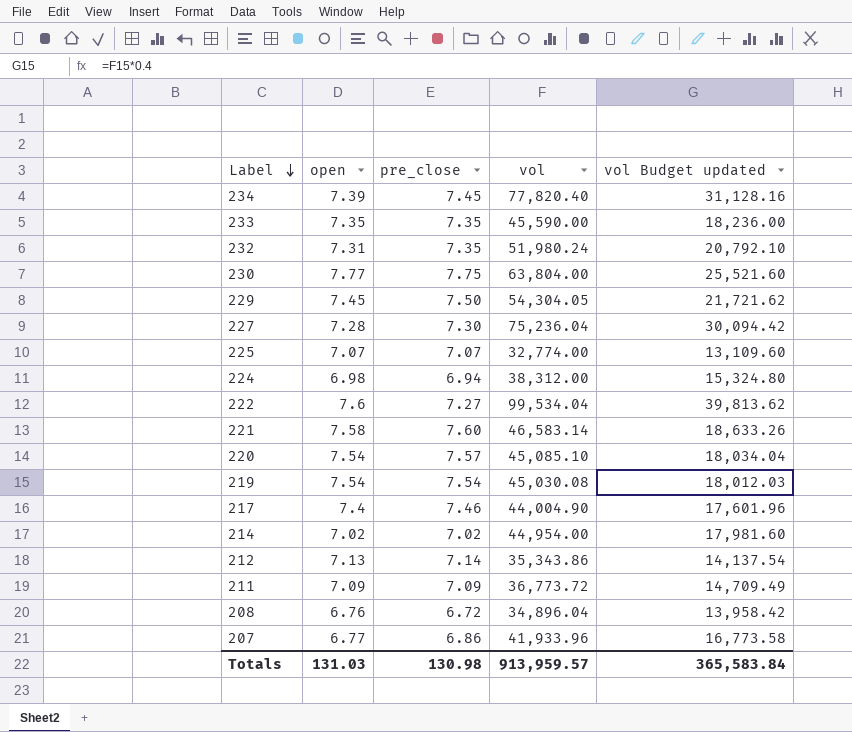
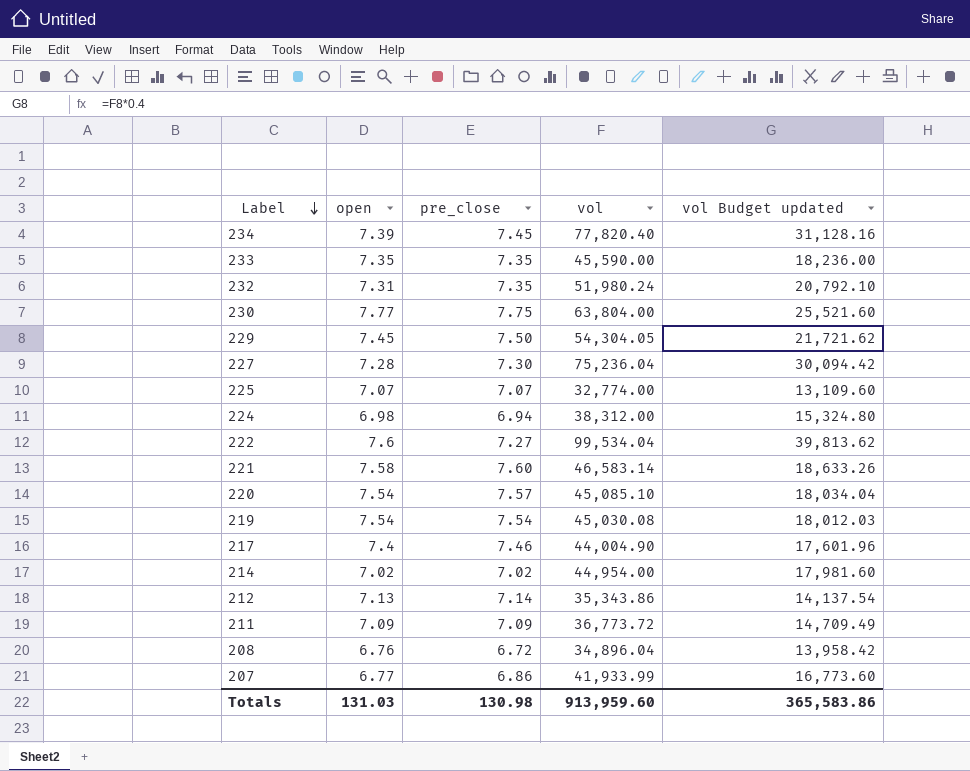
207 | vol: 41,933.96 -> 41,933.99
207 | vol Budget updated: 16,773.58 -> 16,773.60
Totals | vol: 913,959.57 -> 913,959.60
Totals | vol Budget updated: 365,583.84 -> 365,583.86

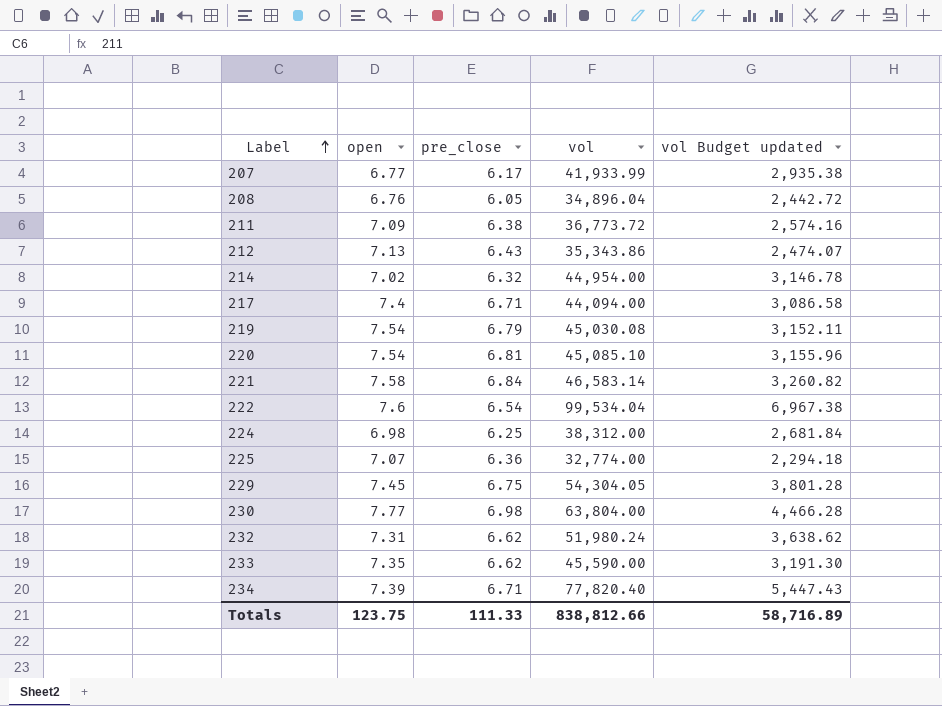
row order: Label descending -> Label ascending
column vol Budget updated | formula: [vol] * 0.4 -> [vol] * 0.07
row 227: 7.28 | 7.30 | 75,236.04 | 30,094.42 -> none
207 | pre_close: 6.86 -> 6.17
208 | pre_close: 6.72 -> 6.05
211 | pre_close: 7.09 -> 6.38
212 | pre_close: 7.14 -> 6.43
214 | pre_close: 7.02 -> 6.32
217 | pre_close: 7.46 -> 6.71
217 | vol: 44,004.90 -> 44,094.00
219 | pre_close: 7.54 -> 6.79
220 | pre_close: 7.57 -> 6.81
221 | pre_close: 7.60 -> 6.84
222 | pre_close: 7.27 -> 6.54
224 | pre_close: 6.94 -> 6.25
225 | pre_close: 7.07 -> 6.36
229 | pre_close: 7.50 -> 6.75
230 | pre_close: 7.75 -> 6.98
232 | pre_close: 7.35 -> 6.62
233 | pre_close: 7.35 -> 6.62
234 | pre_close: 7.45 -> 6.71
Totals | open: 131.03 -> 123.75
Totals | pre_close: 130.98 -> 111.33
Totals | vol: 913,959.60 -> 838,812.66
Totals | vol Budget updated: 365,583.86 -> 58,716.89

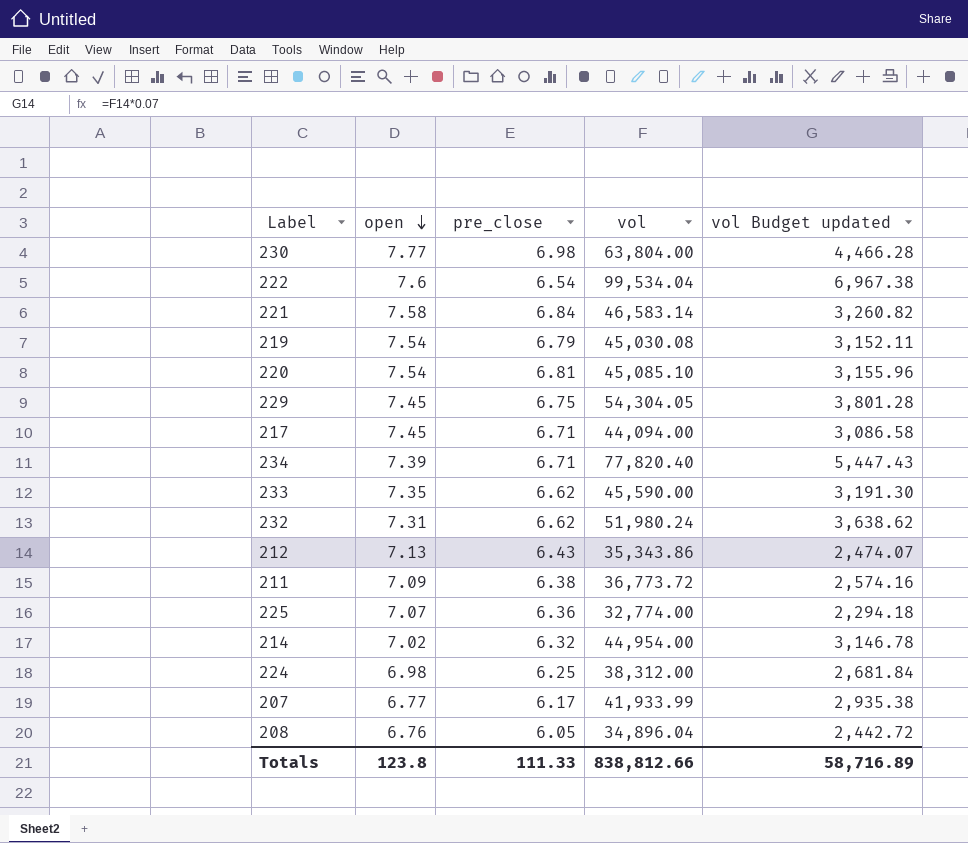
row order: Label ascending -> open descending
217 | open: 7.4 -> 7.45
Totals | open: 123.75 -> 123.8

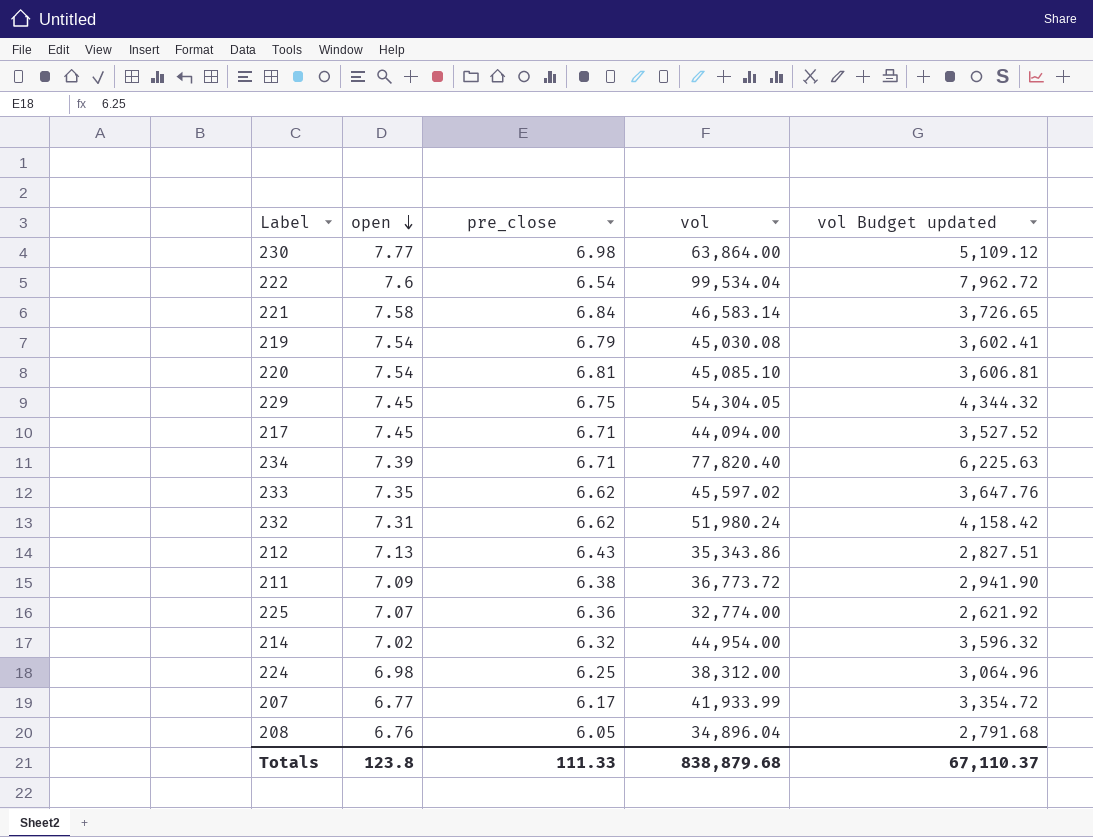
column vol Budget updated | formula: [vol] * 0.07 -> [vol] * 0.08
230 | vol: 63,804.00 -> 63,864.00
233 | vol: 45,590.00 -> 45,597.02
Totals | vol: 838,812.66 -> 838,879.68
Totals | vol Budget updated: 58,716.89 -> 67,110.37

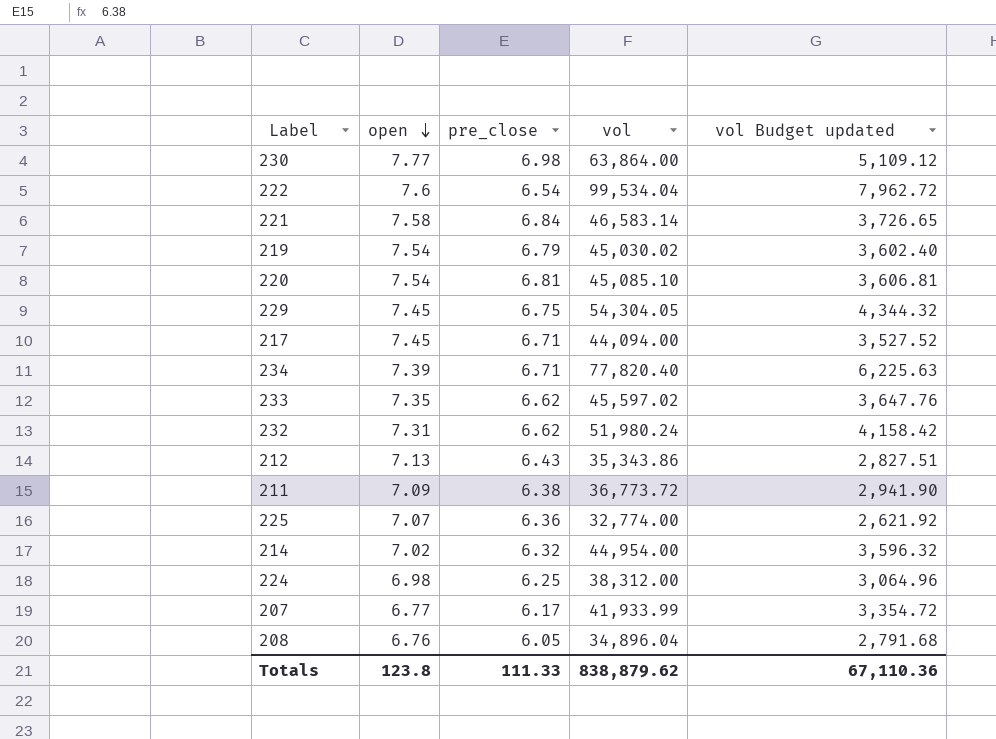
219 | vol: 45,030.08 -> 45,030.02
219 | vol Budget updated: 3,602.41 -> 3,602.40
Totals | vol: 838,879.68 -> 838,879.62
Totals | vol Budget updated: 67,110.37 -> 67,110.36

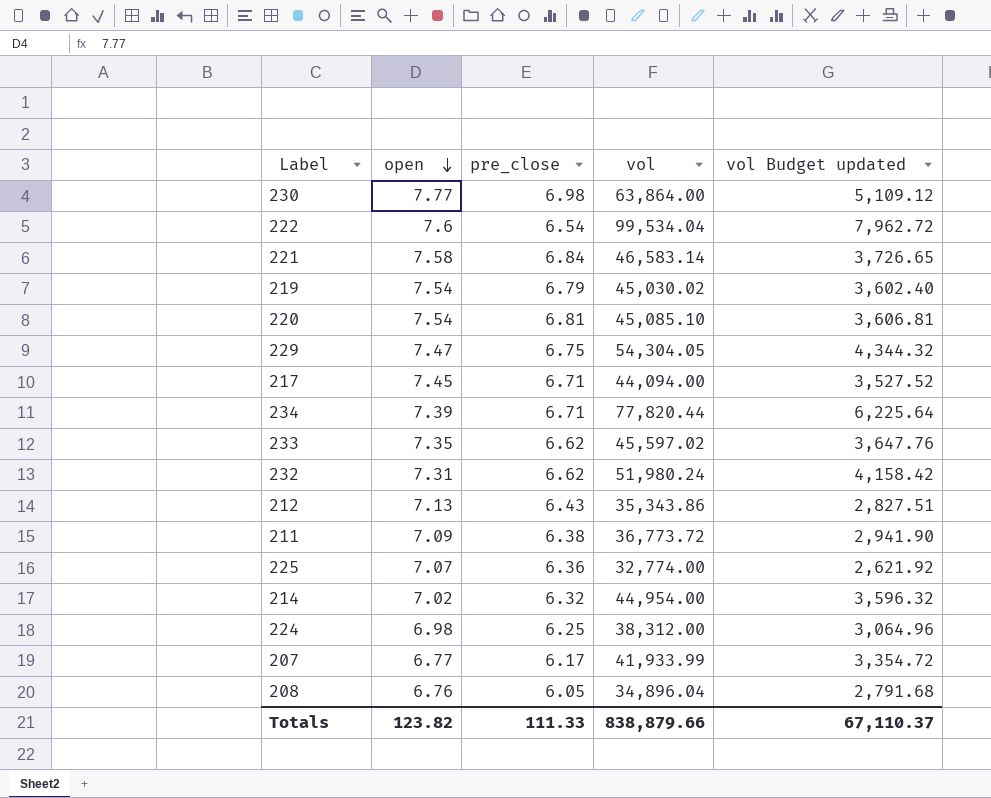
229 | open: 7.45 -> 7.47
234 | vol: 77,820.40 -> 77,820.44
234 | vol Budget updated: 6,225.63 -> 6,225.64
Totals | open: 123.8 -> 123.82
Totals | vol: 838,879.62 -> 838,879.66
Totals | vol Budget updated: 67,110.36 -> 67,110.37

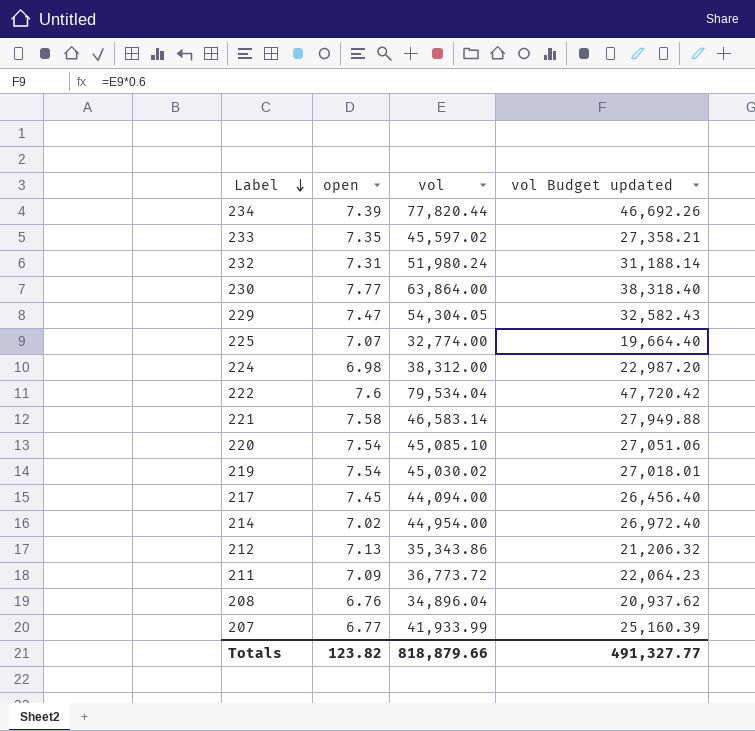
row order: open descending -> Label descending
column pre_close | position: 3 -> none
column vol Budget updated | formula: [vol] * 0.08 -> [vol] * 0.6
222 | vol: 99,534.04 -> 79,534.04
Totals | vol: 838,879.66 -> 818,879.66
Totals | vol Budget updated: 67,110.37 -> 491,327.77

